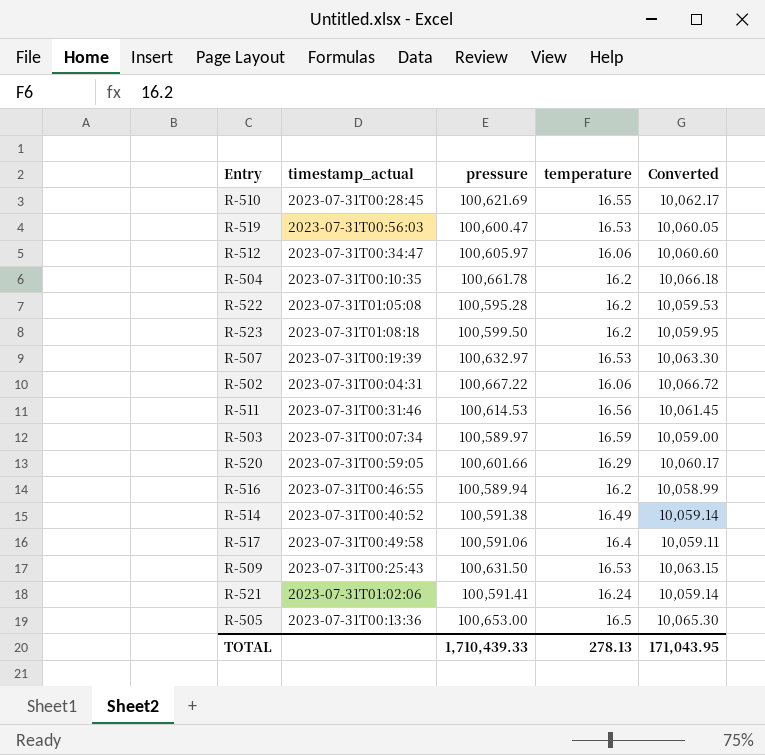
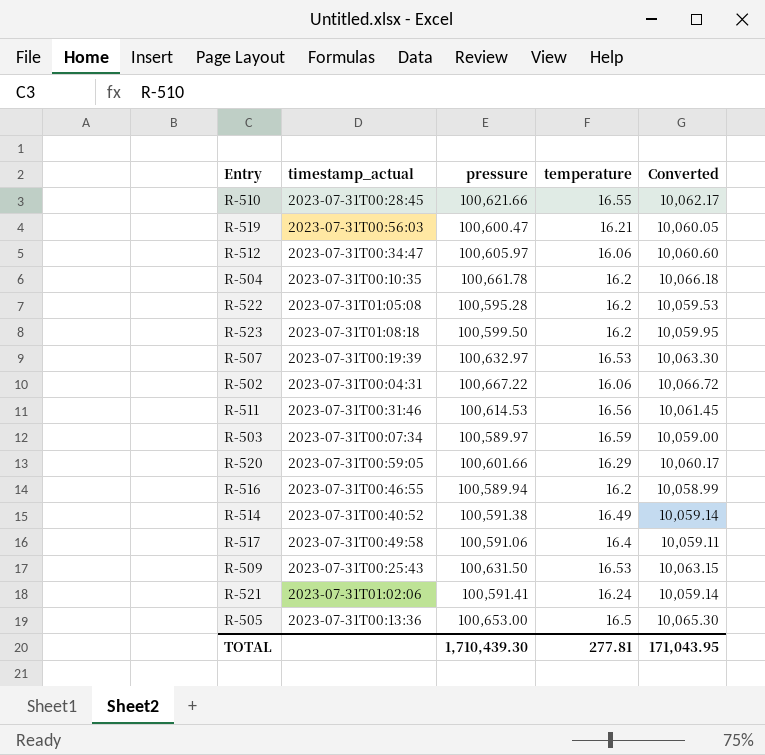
R-510 | pressure: 100,621.69 -> 100,621.66
R-519 | temperature: 16.53 -> 16.21
TOTAL | pressure: 1,710,439.33 -> 1,710,439.30
TOTAL | temperature: 278.13 -> 277.81

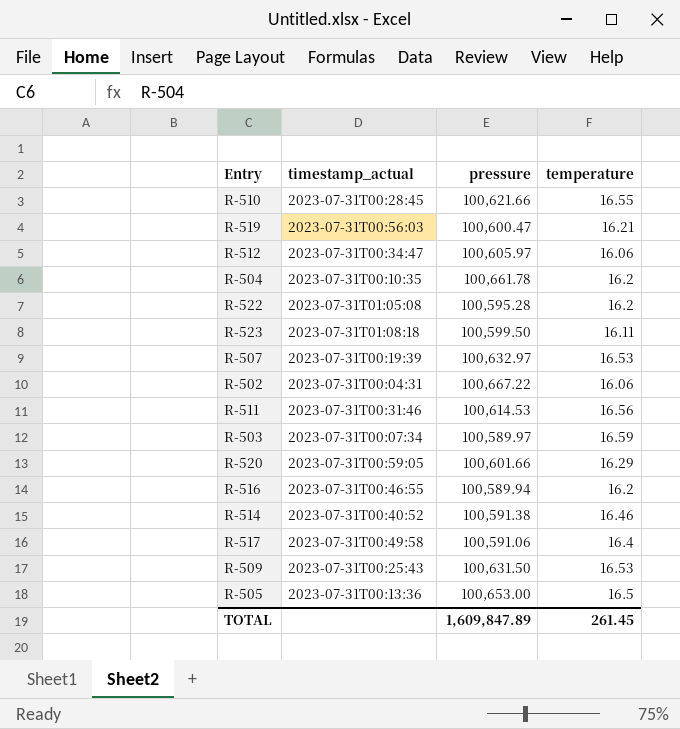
column Converted | formula: [pressure] * 0.1 -> none
row R-521: 2023-07-31T01:02:06 | 100,591.41 | 16.24 | 10,059.14 -> none
R-523 | temperature: 16.2 -> 16.11
R-514 | temperature: 16.49 -> 16.46
TOTAL | pressure: 1,710,439.30 -> 1,609,847.89
TOTAL | temperature: 277.81 -> 261.45

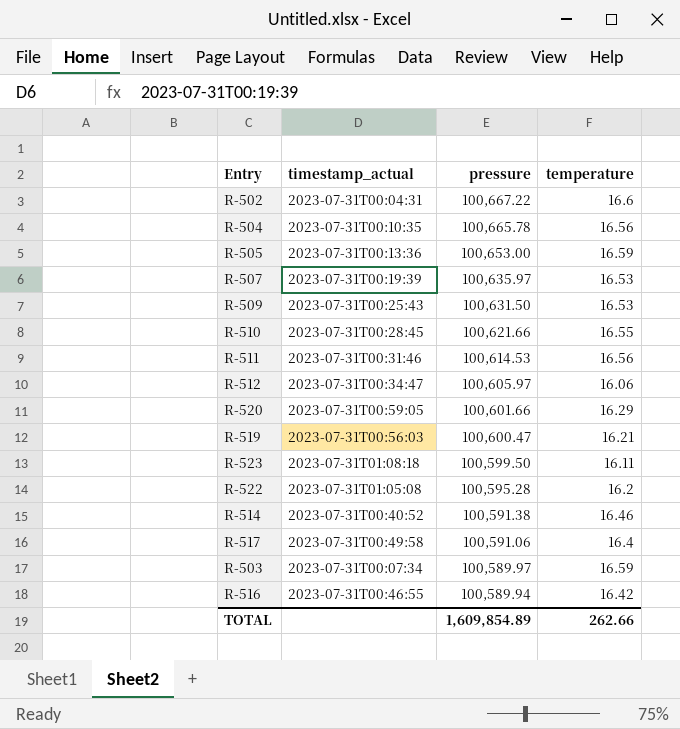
row order: none -> pressure descending
R-502 | temperature: 16.06 -> 16.6
R-504 | pressure: 100,661.78 -> 100,665.78
R-504 | temperature: 16.2 -> 16.56
R-505 | temperature: 16.5 -> 16.59
R-507 | pressure: 100,632.97 -> 100,635.97
R-516 | temperature: 16.2 -> 16.42
TOTAL | pressure: 1,609,847.89 -> 1,609,854.89
TOTAL | temperature: 261.45 -> 262.66

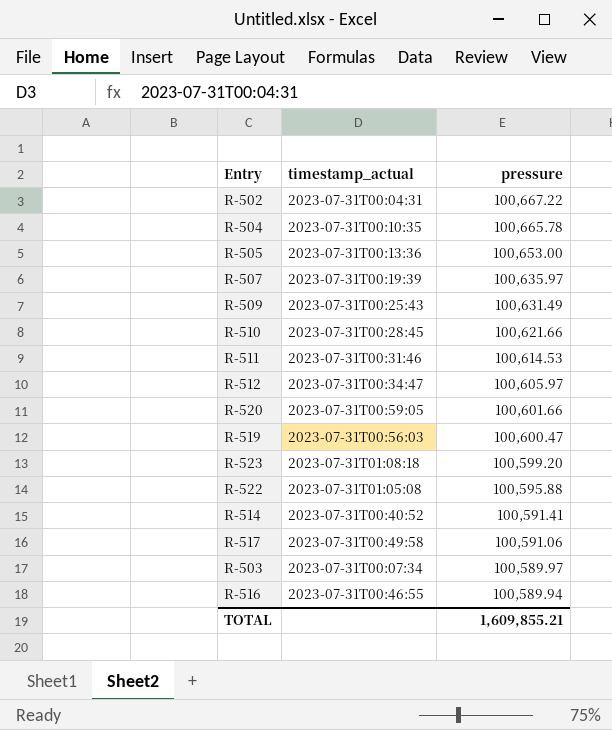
column temperature | position: 4 -> none
R-509 | pressure: 100,631.50 -> 100,631.49
R-523 | pressure: 100,599.50 -> 100,599.20
R-522 | pressure: 100,595.28 -> 100,595.88
R-514 | pressure: 100,591.38 -> 100,591.41
TOTAL | pressure: 1,609,854.89 -> 1,609,855.21

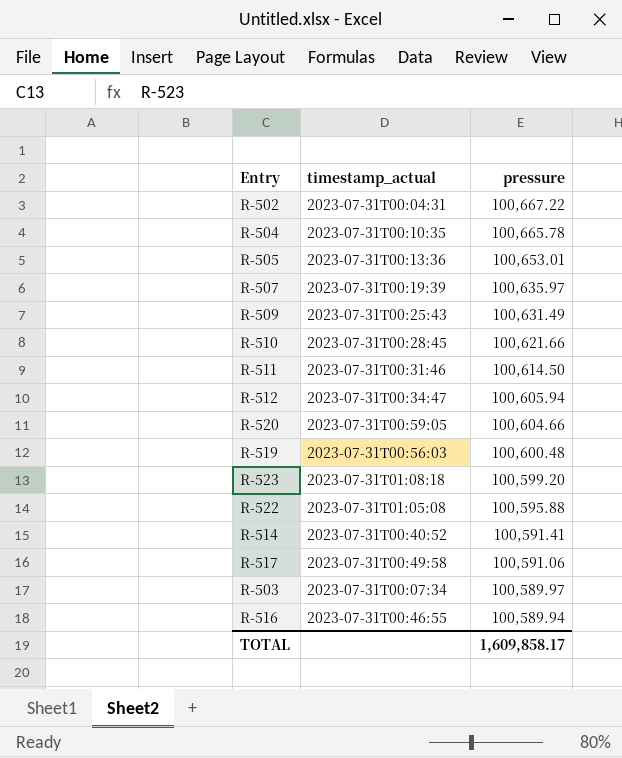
R-505 | pressure: 100,653.00 -> 100,653.01
R-511 | pressure: 100,614.53 -> 100,614.50
R-512 | pressure: 100,605.97 -> 100,605.94
R-520 | pressure: 100,601.66 -> 100,604.66
R-519 | pressure: 100,600.47 -> 100,600.48
TOTAL | pressure: 1,609,855.21 -> 1,609,858.17

